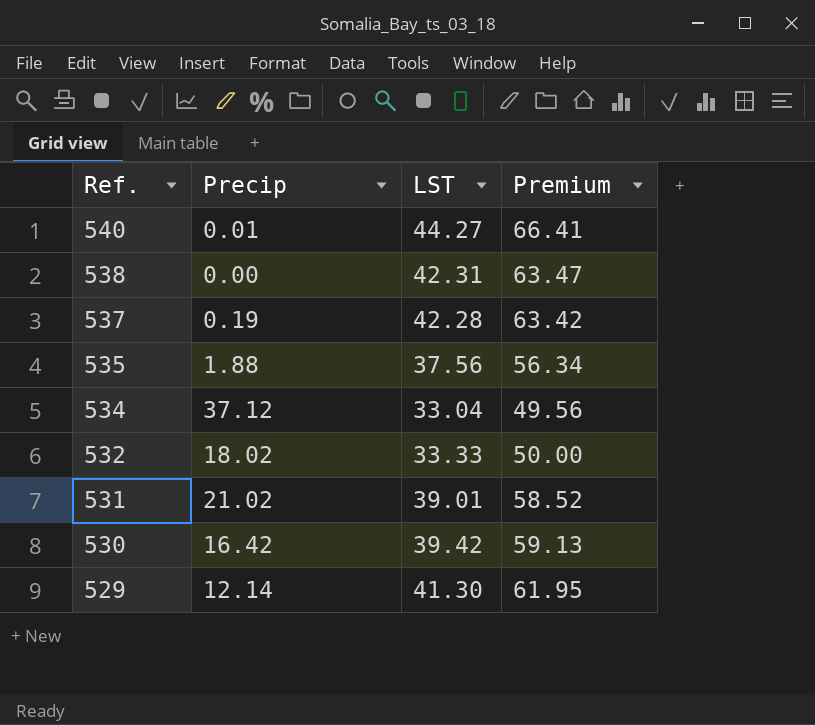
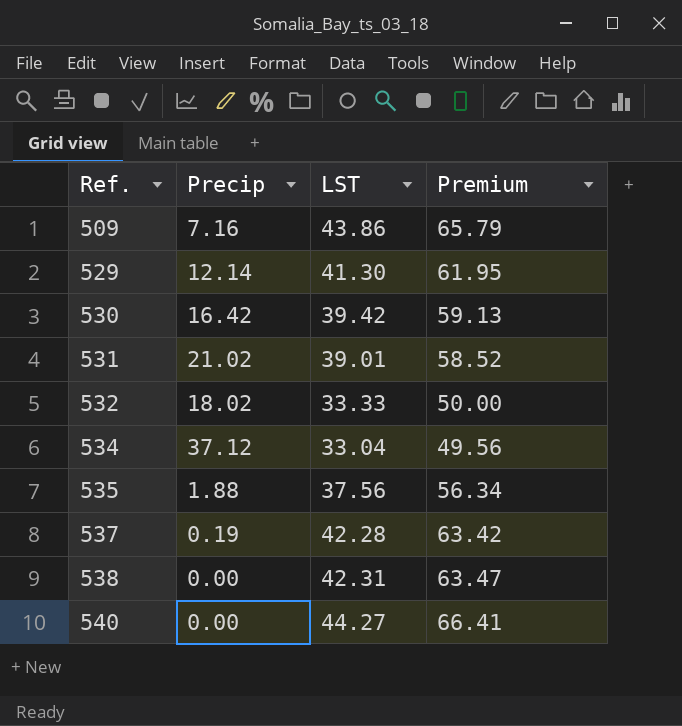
row order: Ref. descending -> Ref. ascending
row 509: none -> 7.16 | 43.86 | 65.79
540 | Precip: 0.01 -> 0.00

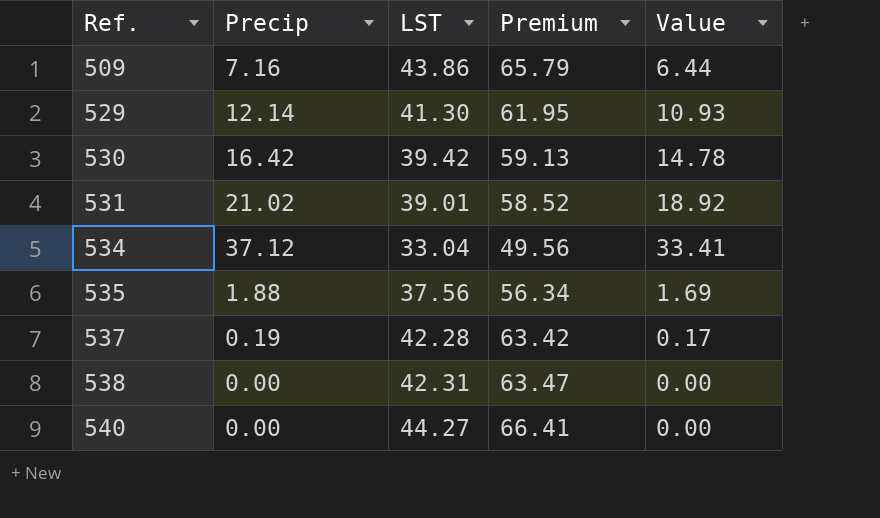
column Value | formula: none -> [Precip] * 0.9
row 532: 18.02 | 33.33 | 50.00 -> none

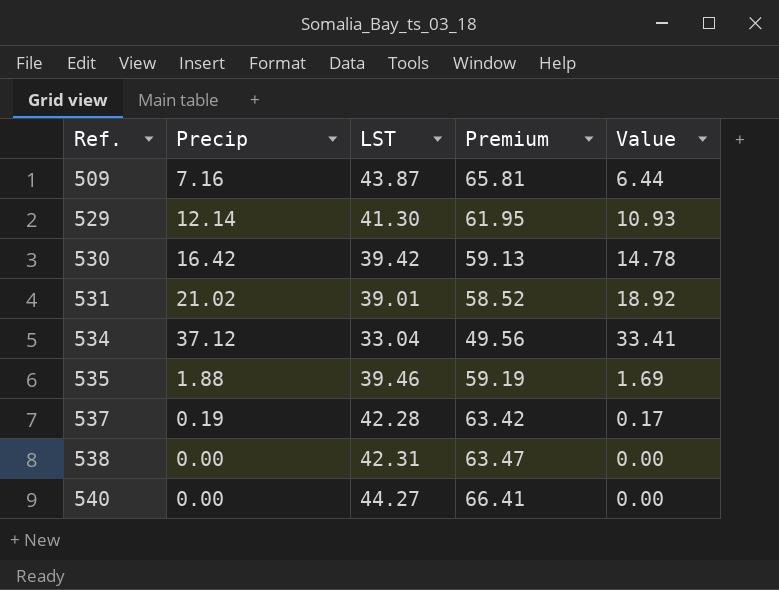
509 | LST: 43.86 -> 43.87
509 | Premium: 65.79 -> 65.81
535 | LST: 37.56 -> 39.46
535 | Premium: 56.34 -> 59.19

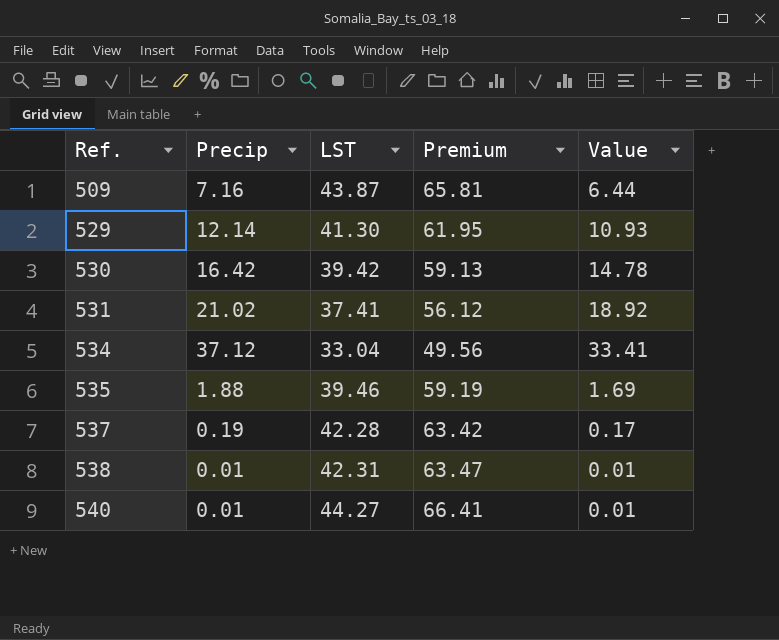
531 | LST: 39.01 -> 37.41
531 | Premium: 58.52 -> 56.12
538 | Precip: 0.00 -> 0.01
538 | Value: 0.00 -> 0.01
540 | Precip: 0.00 -> 0.01
540 | Value: 0.00 -> 0.01

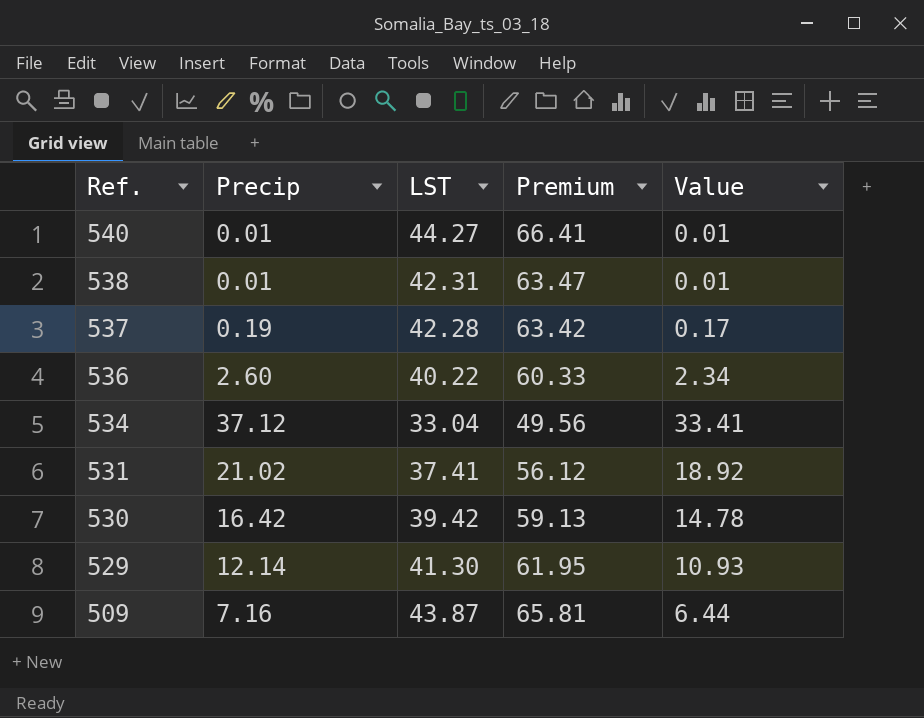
row order: Ref. ascending -> Ref. descending
row 535: 1.88 | 39.46 | 59.19 | 1.69 -> none
row 536: none -> 2.60 | 40.22 | 60.33 | 2.34

